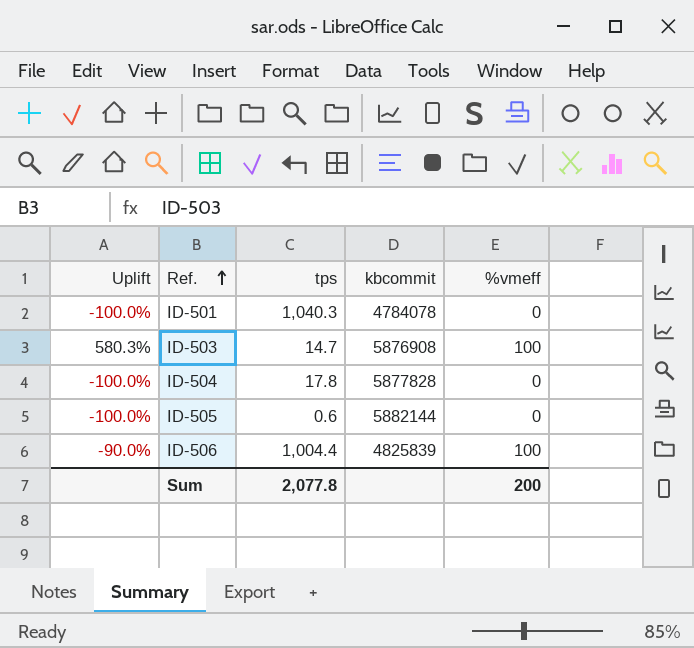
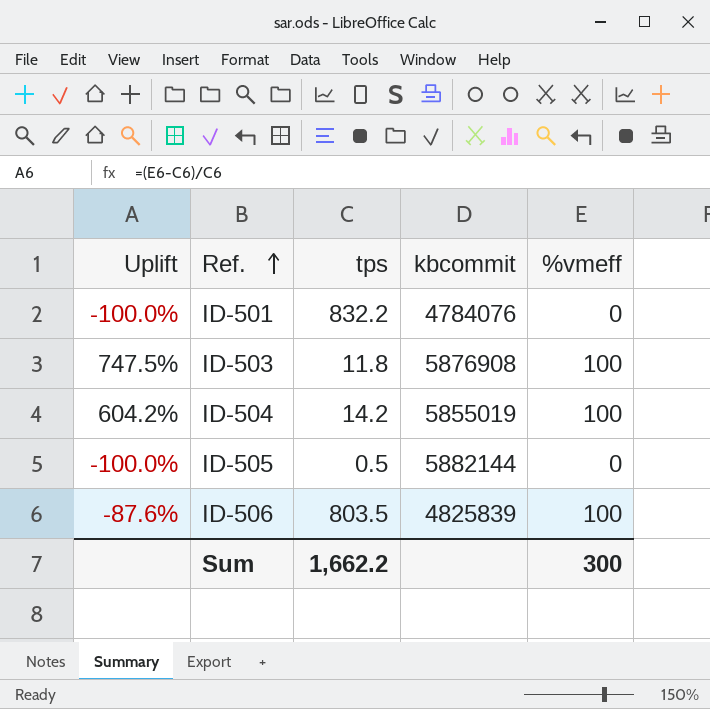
ID-501 | tps: 1,040.3 -> 832.2
ID-501 | kbcommit: 4784078 -> 4784076
ID-503 | Uplift: 580.3% -> 747.5%
ID-503 | tps: 14.7 -> 11.8
ID-504 | Uplift: -100.0% -> 604.2%
ID-504 | tps: 17.8 -> 14.2
ID-504 | kbcommit: 5877828 -> 5855019
ID-504 | %vmeff: 0 -> 100
ID-505 | tps: 0.6 -> 0.5
ID-506 | Uplift: -90.0% -> -87.6%
ID-506 | tps: 1,004.4 -> 803.5
Sum | tps: 2,077.8 -> 1,662.2
Sum | %vmeff: 200 -> 300

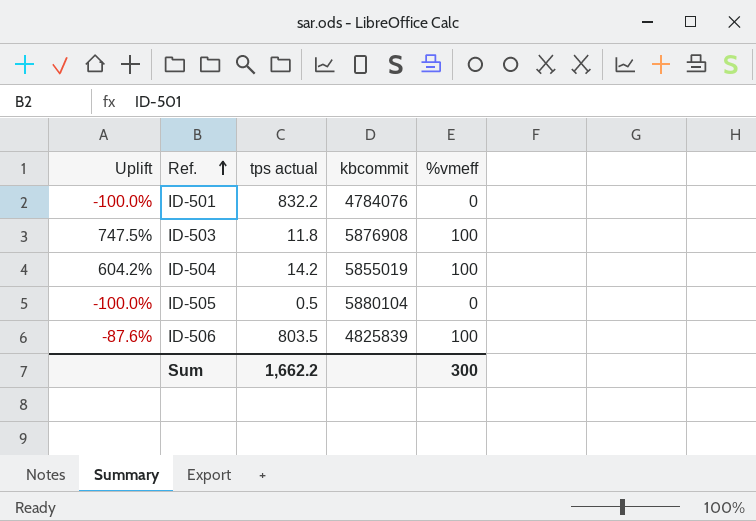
column name: tps -> tps actual
ID-505 | kbcommit: 5882144 -> 5880104

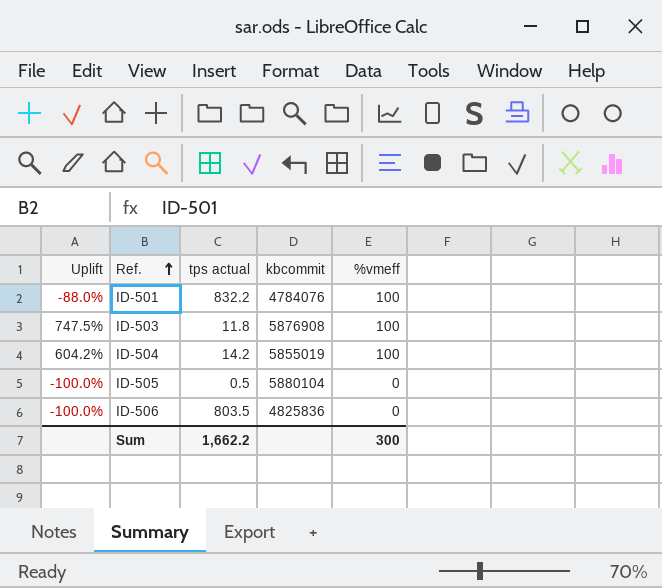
ID-501 | Uplift: -100.0% -> -88.0%
ID-501 | %vmeff: 0 -> 100
ID-506 | Uplift: -87.6% -> -100.0%
ID-506 | kbcommit: 4825839 -> 4825836
ID-506 | %vmeff: 100 -> 0

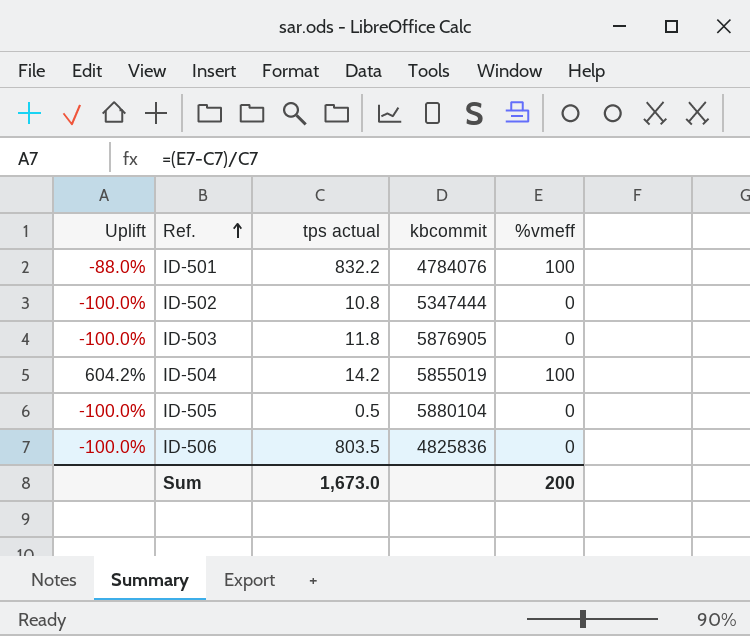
row ID-502: none -> -100.0% | 10.8 | 5347444 | 0
ID-503 | Uplift: 747.5% -> -100.0%
ID-503 | kbcommit: 5876908 -> 5876905
ID-503 | %vmeff: 100 -> 0
Sum | tps actual: 1,662.2 -> 1,673.0
Sum | %vmeff: 300 -> 200

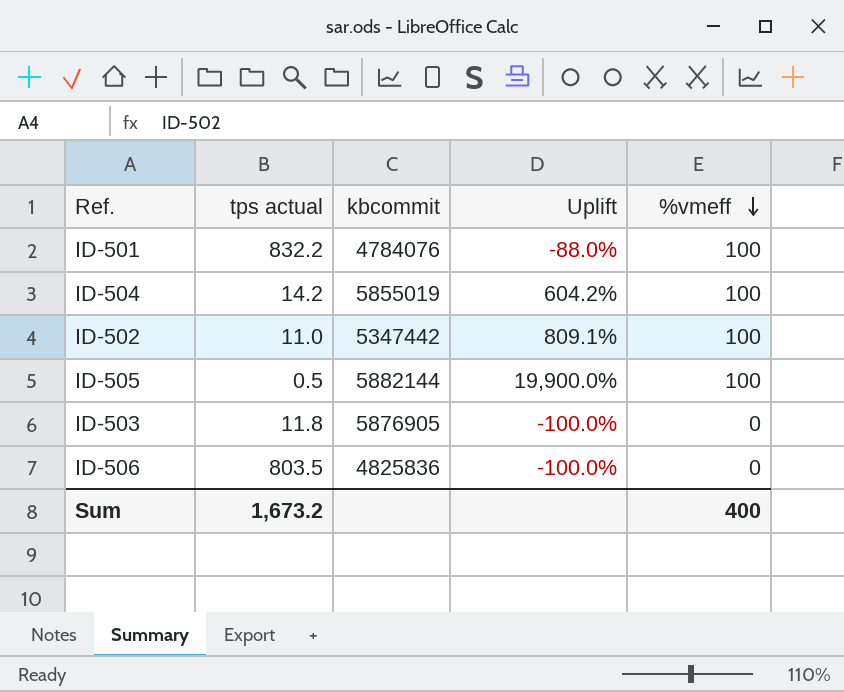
row order: Ref. ascending -> %vmeff descending
column Uplift | position: 1 -> 4
ID-502 | tps actual: 10.8 -> 11.0
ID-502 | kbcommit: 5347444 -> 5347442
ID-502 | Uplift: -100.0% -> 809.1%
ID-502 | %vmeff: 0 -> 100
ID-505 | kbcommit: 5880104 -> 5882144
ID-505 | Uplift: -100.0% -> 19,900.0%
ID-505 | %vmeff: 0 -> 100
Sum | tps actual: 1,673.0 -> 1,673.2
Sum | %vmeff: 200 -> 400

